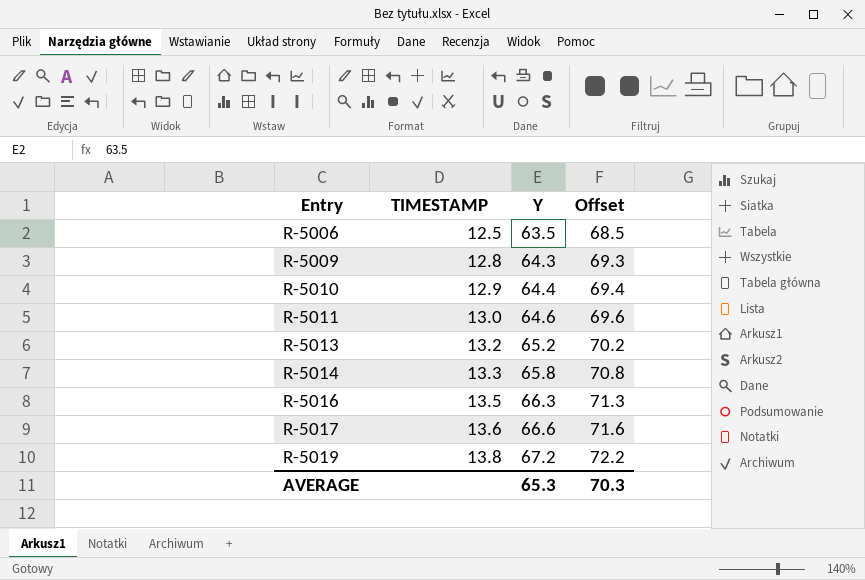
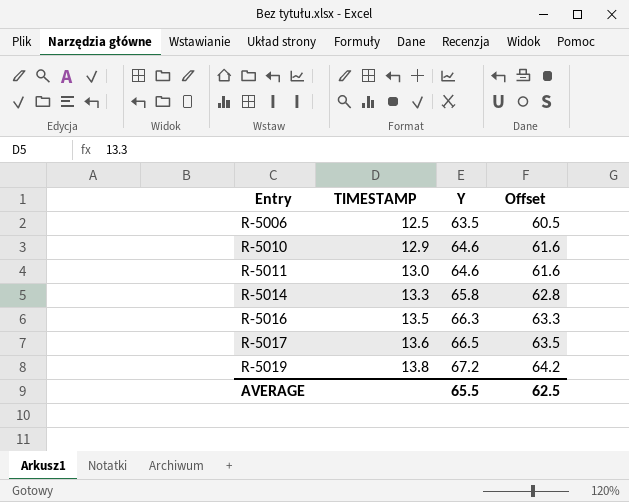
column Offset | formula: [Y] + 5 -> [Y] - 3
row R-5009: 12.8 | 64.3 | 69.3 -> none
row R-5013: 13.2 | 65.2 | 70.2 -> none
R-5010 | Y: 64.4 -> 64.6
R-5017 | Y: 66.6 -> 66.5
AVERAGE | Y: 65.3 -> 65.5
AVERAGE | Offset: 70.3 -> 62.5

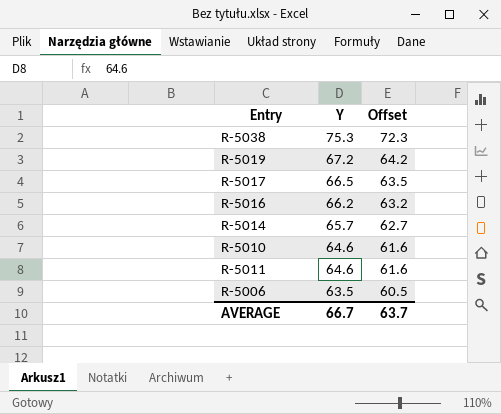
row order: Entry ascending -> Y descending
column TIMESTAMP | position: 2 -> none
row R-5038: none -> 75.3 | 72.3
R-5016 | Y: 66.3 -> 66.2
R-5016 | Offset: 63.3 -> 63.2
R-5014 | Y: 65.8 -> 65.7
R-5014 | Offset: 62.8 -> 62.7
AVERAGE | Y: 65.5 -> 66.7
AVERAGE | Offset: 62.5 -> 63.7

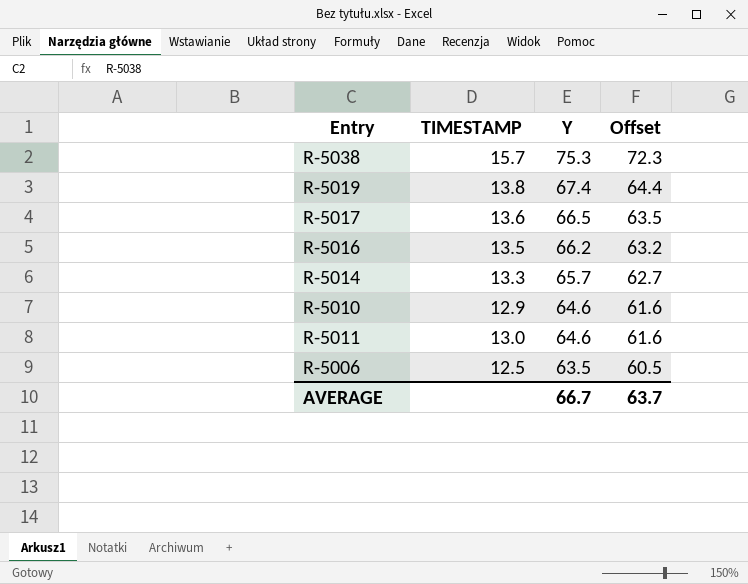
column TIMESTAMP | position: none -> 2
R-5019 | Y: 67.2 -> 67.4
R-5019 | Offset: 64.2 -> 64.4

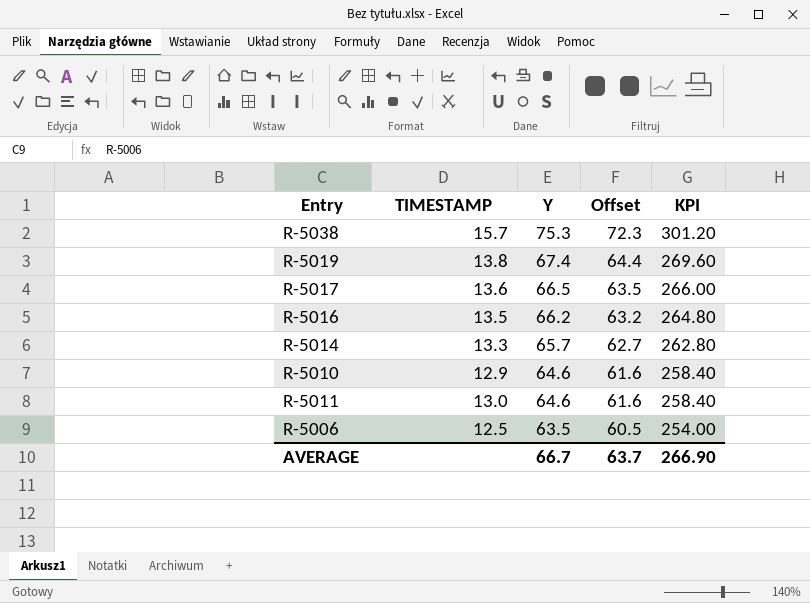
column KPI | formula: none -> [Y] * 4

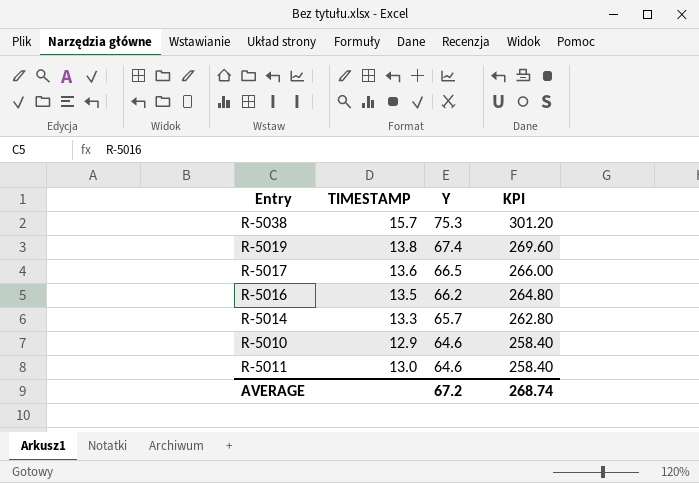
column Offset | formula: [Y] - 3 -> none
row R-5006: 12.5 | 63.5 | 60.5 | 254.00 -> none
AVERAGE | Y: 66.7 -> 67.2
AVERAGE | KPI: 266.90 -> 268.74

